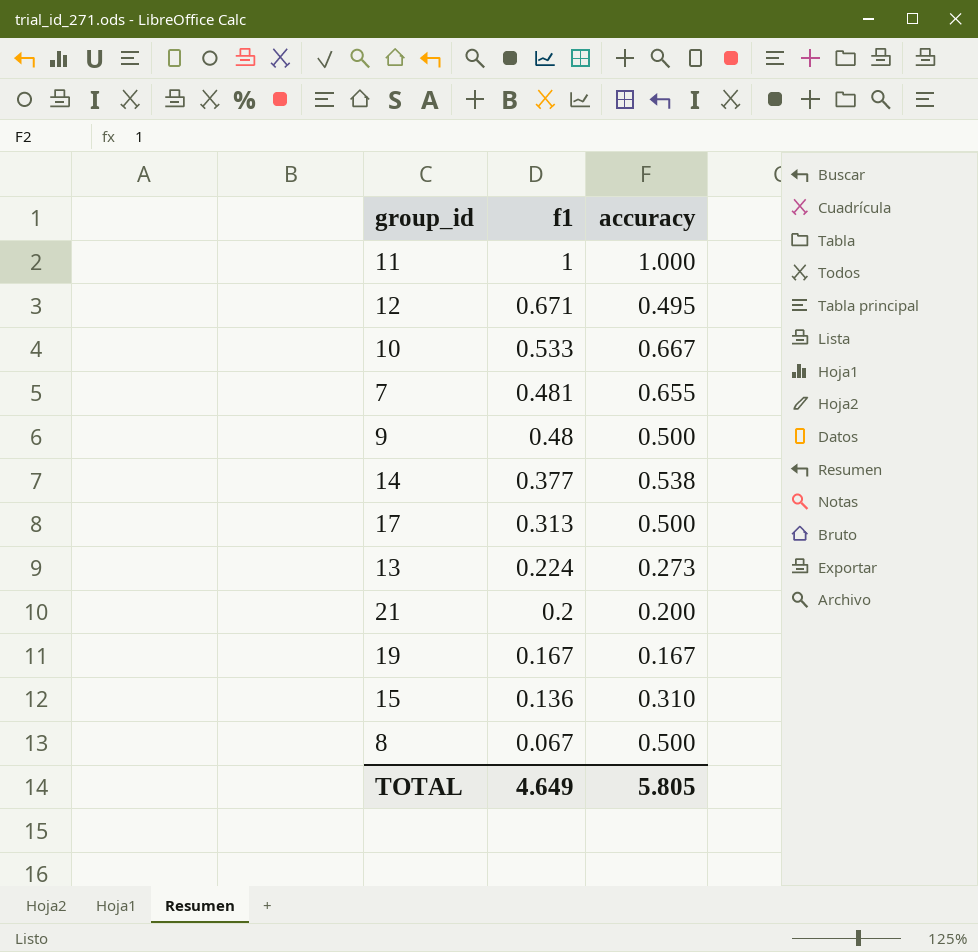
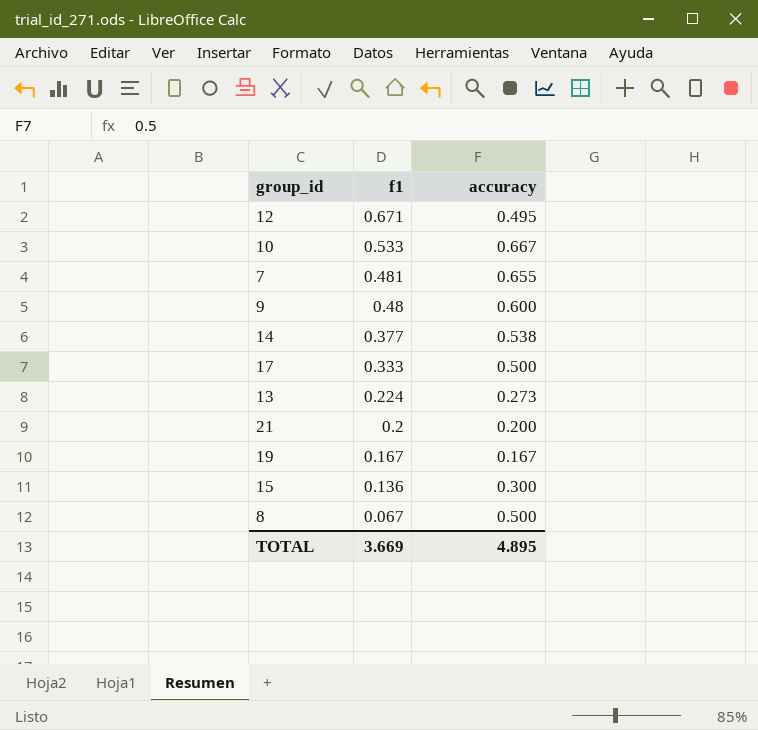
row 11: 1 | 1.000 -> none
9 | accuracy: 0.500 -> 0.600
17 | f1: 0.313 -> 0.333
15 | accuracy: 0.310 -> 0.300
TOTAL | f1: 4.649 -> 3.669
TOTAL | accuracy: 5.805 -> 4.895

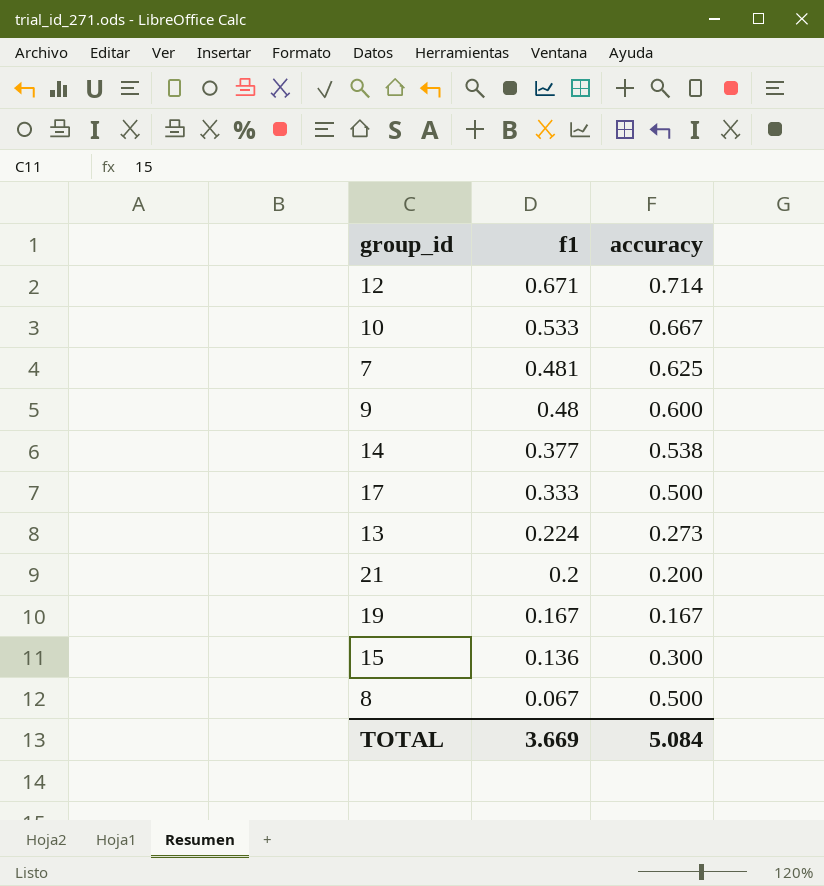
12 | accuracy: 0.495 -> 0.714
7 | accuracy: 0.655 -> 0.625
TOTAL | accuracy: 4.895 -> 5.084

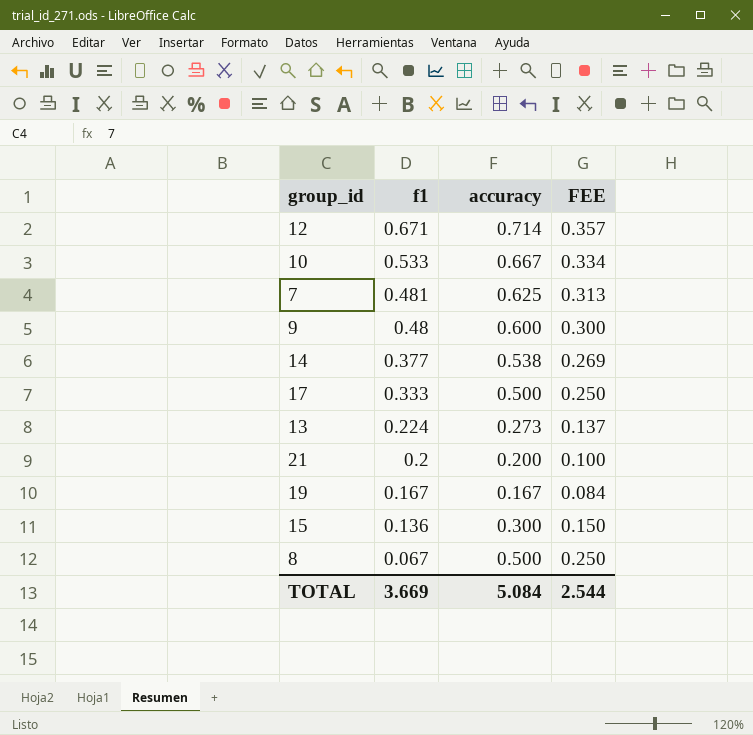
column FEE | formula: none -> [accuracy] * 0.5

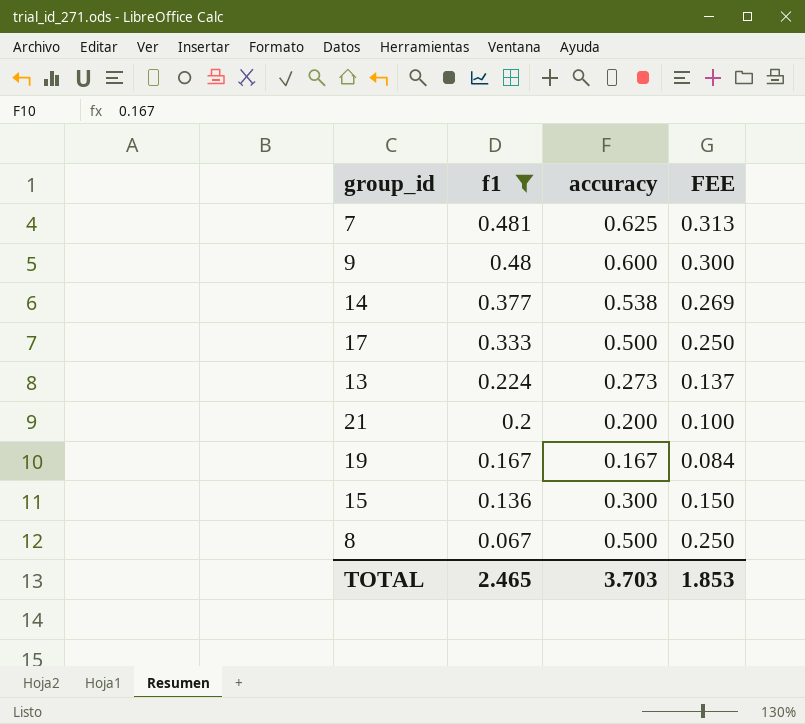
filter: none -> f1 <= 0.481
TOTAL | f1: 3.669 -> 2.465
TOTAL | accuracy: 5.084 -> 3.703
TOTAL | FEE: 2.544 -> 1.853

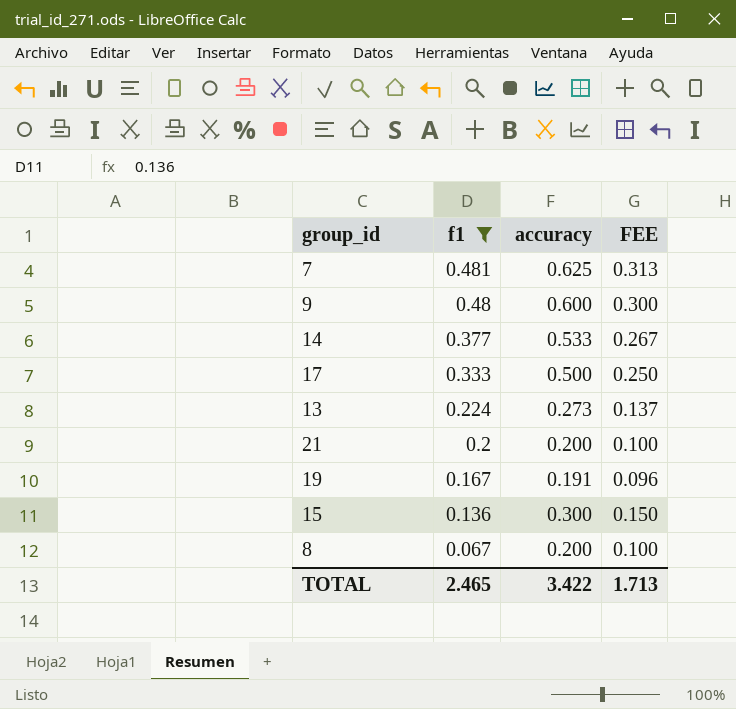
14 | accuracy: 0.538 -> 0.533
14 | FEE: 0.269 -> 0.267
19 | accuracy: 0.167 -> 0.191
19 | FEE: 0.084 -> 0.096
8 | accuracy: 0.500 -> 0.200
8 | FEE: 0.250 -> 0.100
TOTAL | accuracy: 3.703 -> 3.422
TOTAL | FEE: 1.853 -> 1.713

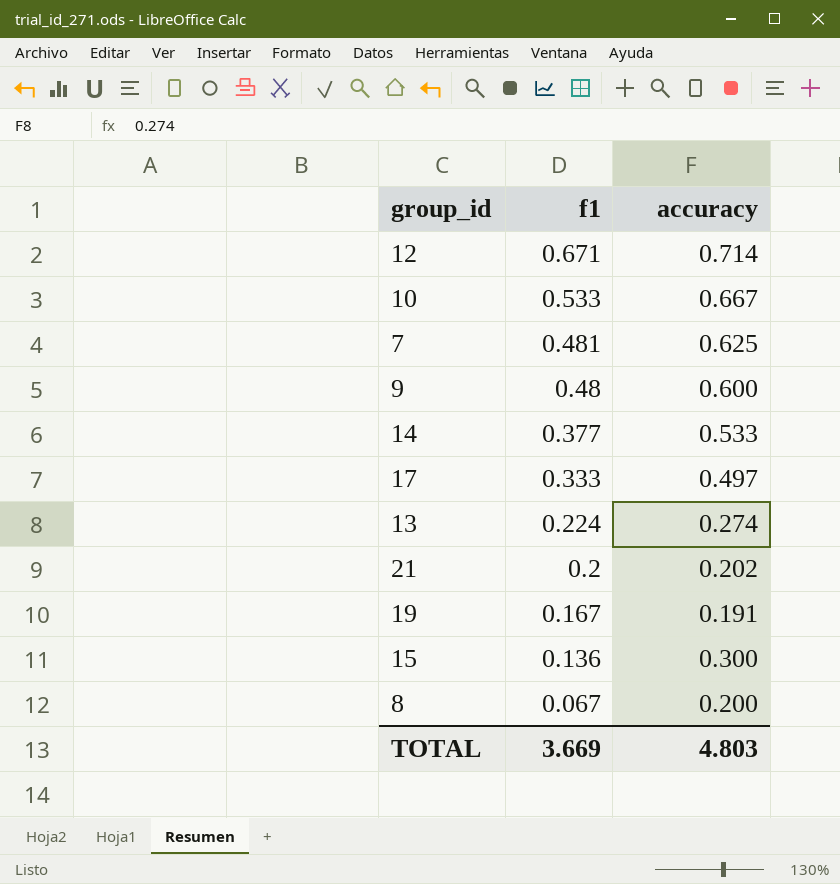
filter: f1 <= 0.481 -> none
column FEE | formula: [accuracy] * 0.5 -> none
17 | accuracy: 0.500 -> 0.497
13 | accuracy: 0.273 -> 0.274
21 | accuracy: 0.200 -> 0.202
TOTAL | f1: 2.465 -> 3.669
TOTAL | accuracy: 3.422 -> 4.803

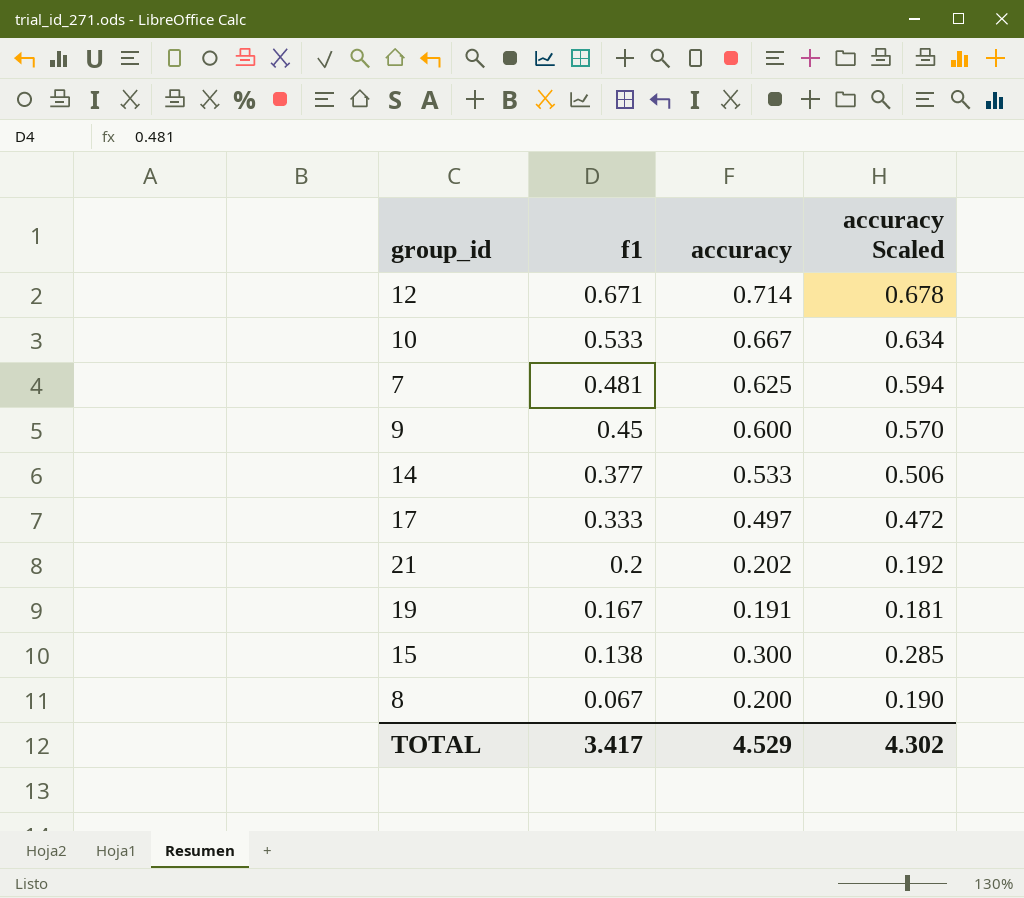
column accuracy Scaled | formula: none -> [accuracy] * 0.95
row 13: 0.224 | 0.274 -> none
9 | f1: 0.48 -> 0.45
15 | f1: 0.136 -> 0.138
TOTAL | f1: 3.669 -> 3.417
TOTAL | accuracy: 4.803 -> 4.529

